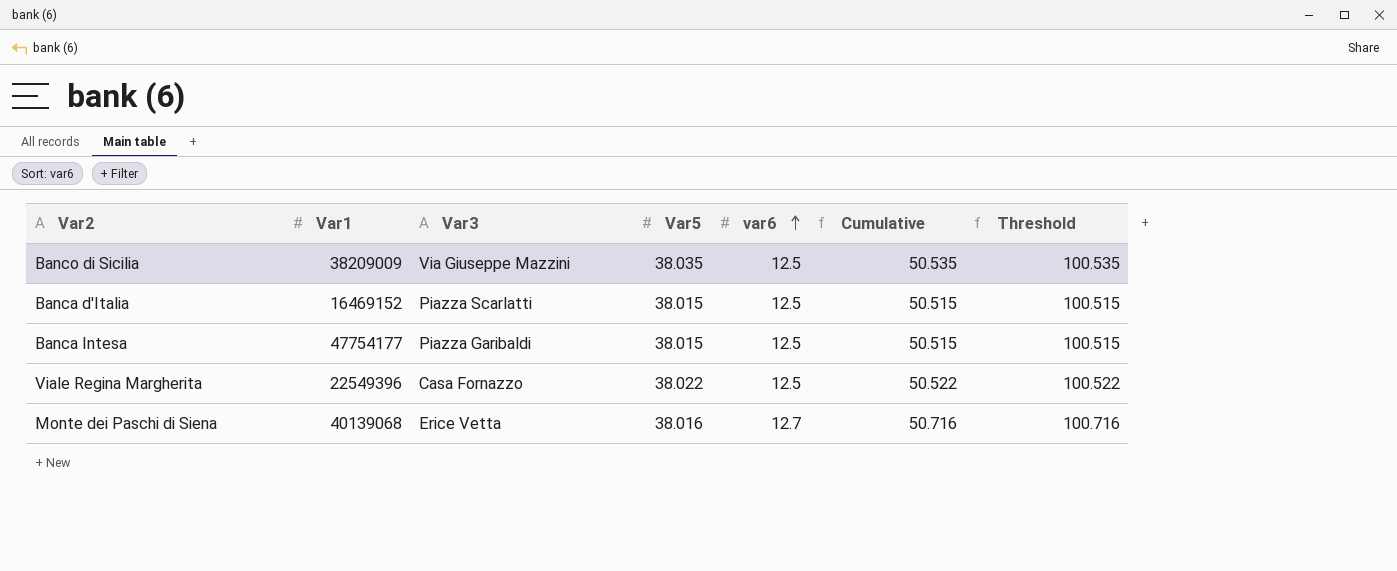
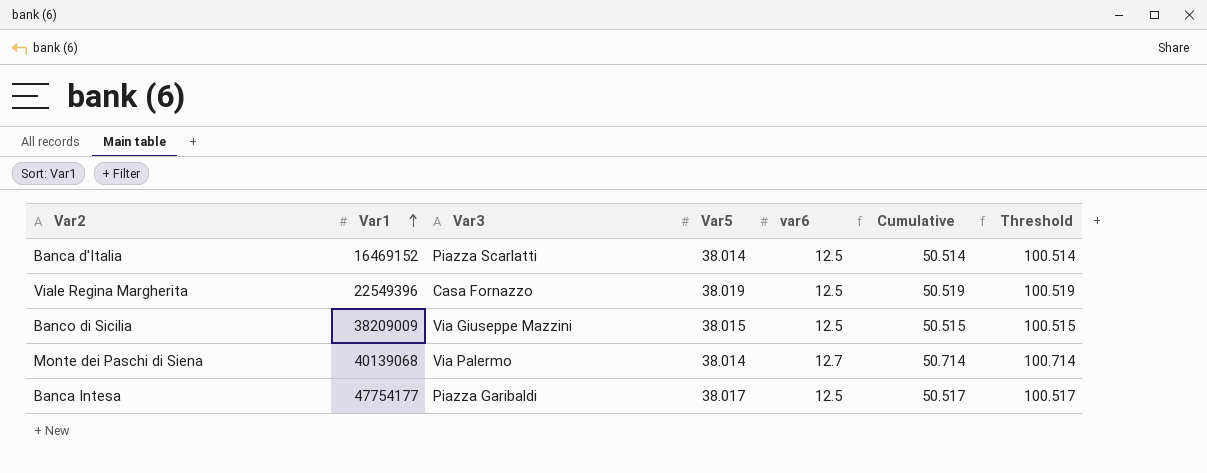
row order: var6 ascending -> Var1 ascending
Banca d'Italia | Var5: 38.015 -> 38.014
Banca d'Italia | Cumulative: 50.515 -> 50.514
Banca d'Italia | Threshold: 100.515 -> 100.514
Viale Regina Margherita | Var5: 38.022 -> 38.019
Viale Regina Margherita | Cumulative: 50.522 -> 50.519
Viale Regina Margherita | Threshold: 100.522 -> 100.519
Banco di Sicilia | Var5: 38.035 -> 38.015
Banco di Sicilia | Cumulative: 50.535 -> 50.515
Banco di Sicilia | Threshold: 100.535 -> 100.515
Monte dei Paschi di Siena | Var3: Erice Vetta -> Via Palermo
Monte dei Paschi di Siena | Var5: 38.016 -> 38.014
Monte dei Paschi di Siena | Cumulative: 50.716 -> 50.714
Monte dei Paschi di Siena | Threshold: 100.716 -> 100.714
Banca Intesa | Var5: 38.015 -> 38.017
Banca Intesa | Cumulative: 50.515 -> 50.517
Banca Intesa | Threshold: 100.515 -> 100.517

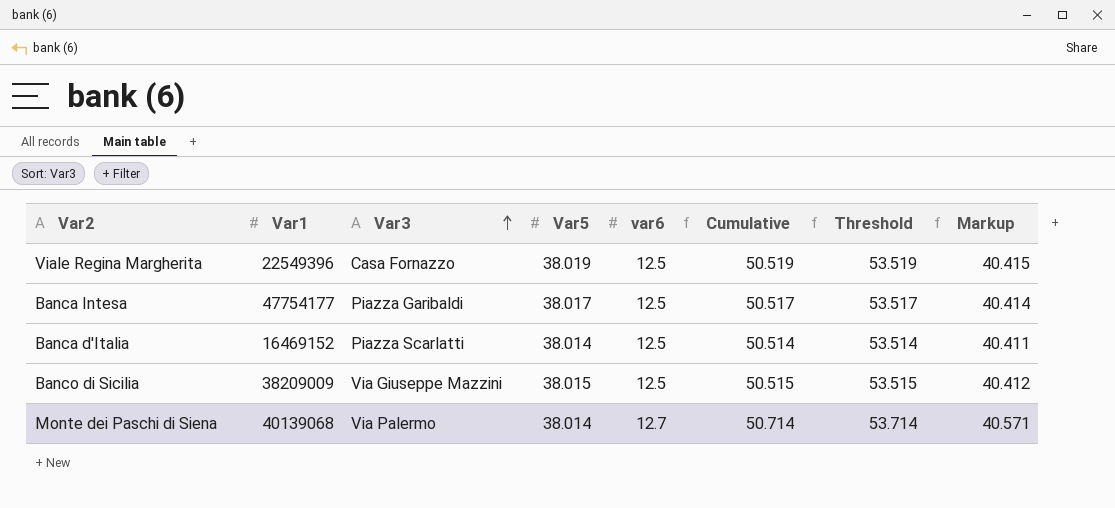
row order: Var1 ascending -> Var3 ascending
column Threshold | formula: [Cumulative] + 50 -> [Cumulative] + 3
column Markup | formula: none -> [Cumulative] * 0.8

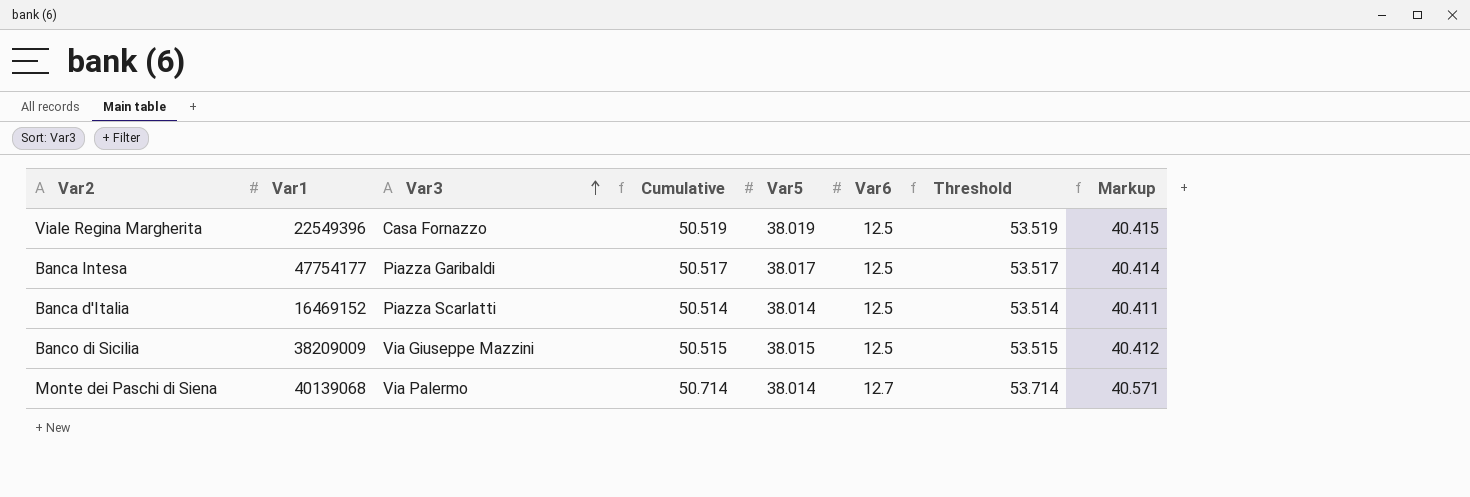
column Cumulative | position: 6 -> 4
column name: var6 -> Var6

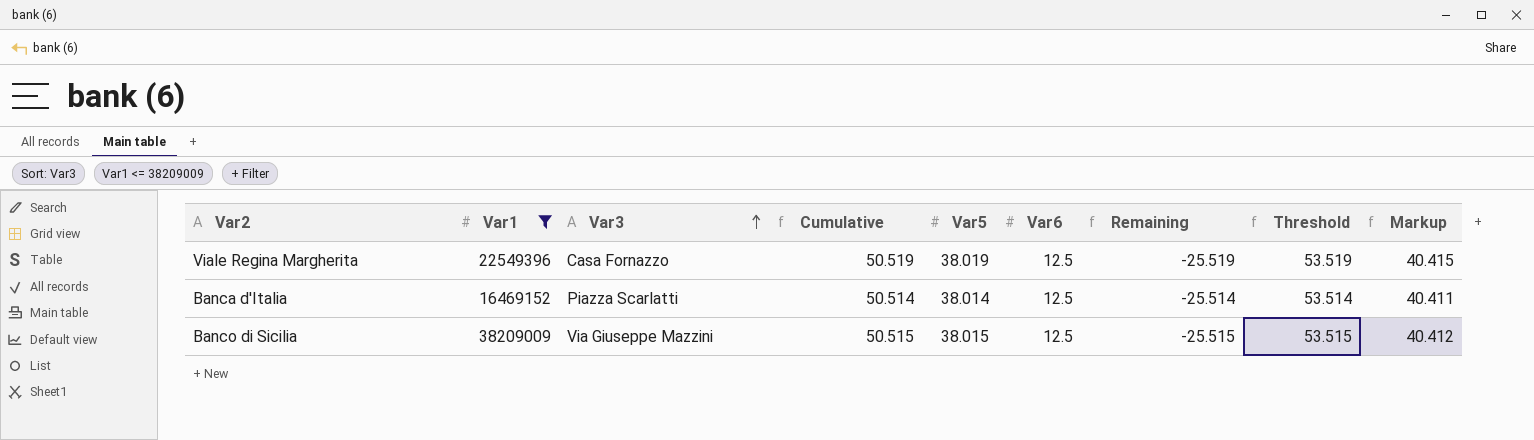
filter: none -> Var1 <= 38209009
column Remaining | formula: none -> [Var6] - [Var5]

